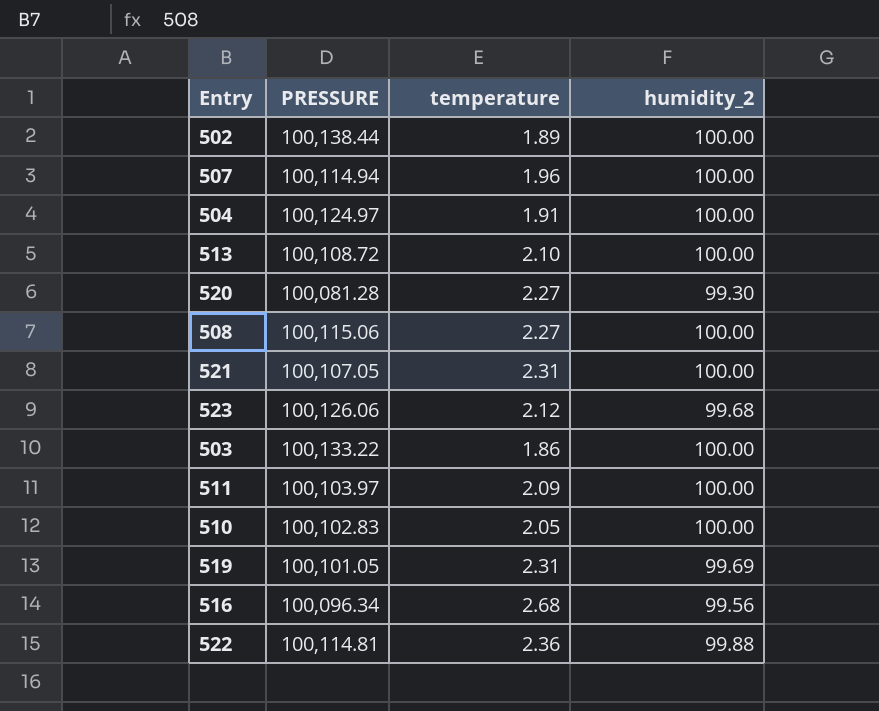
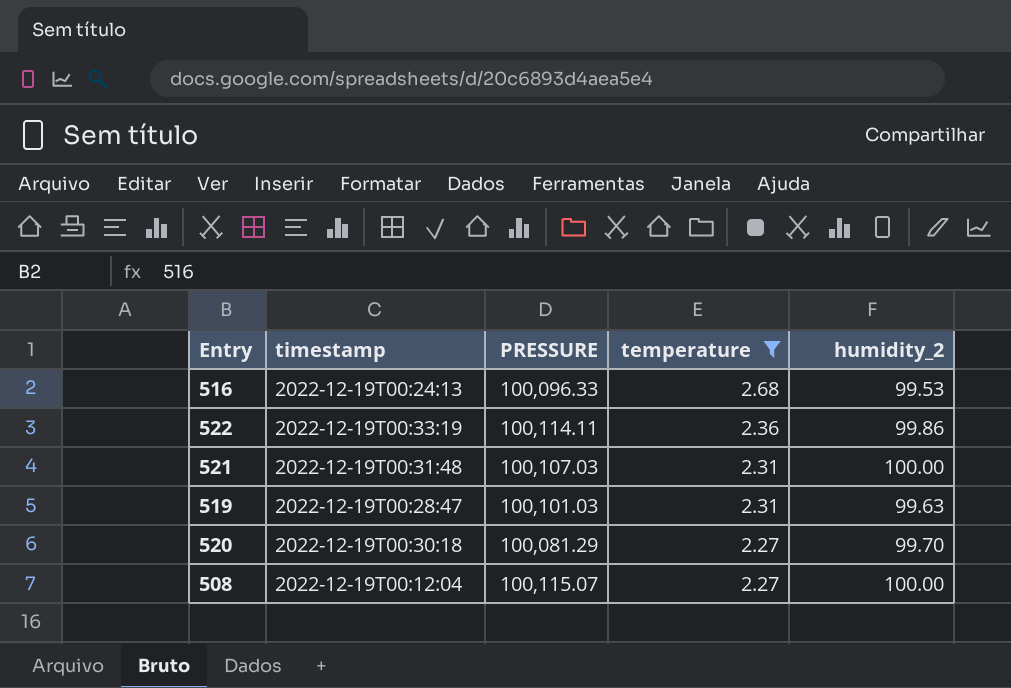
filter: none -> temperature >= 2.27
row order: none -> temperature descending
column timestamp | position: none -> 2
516 | PRESSURE: 100,096.34 -> 100,096.33
516 | humidity_2: 99.56 -> 99.53
522 | PRESSURE: 100,114.81 -> 100,114.11
522 | humidity_2: 99.88 -> 99.86
521 | PRESSURE: 100,107.05 -> 100,107.03
519 | PRESSURE: 100,101.05 -> 100,101.03
519 | humidity_2: 99.69 -> 99.63
520 | PRESSURE: 100,081.28 -> 100,081.29
520 | humidity_2: 99.30 -> 99.70
508 | PRESSURE: 100,115.06 -> 100,115.07

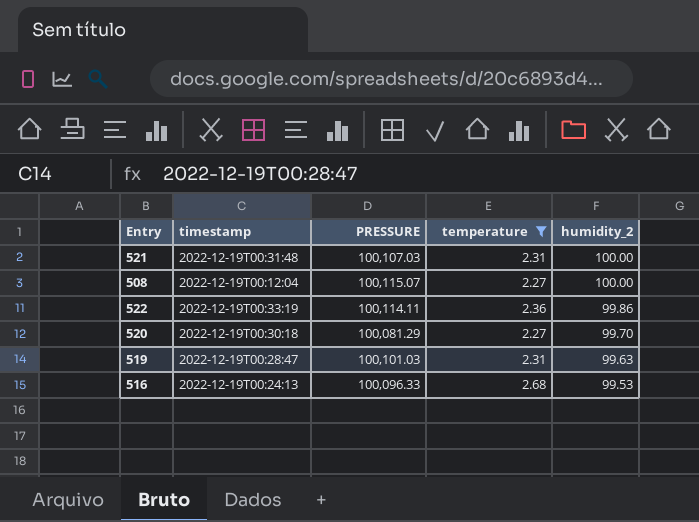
row order: temperature descending -> humidity_2 descending

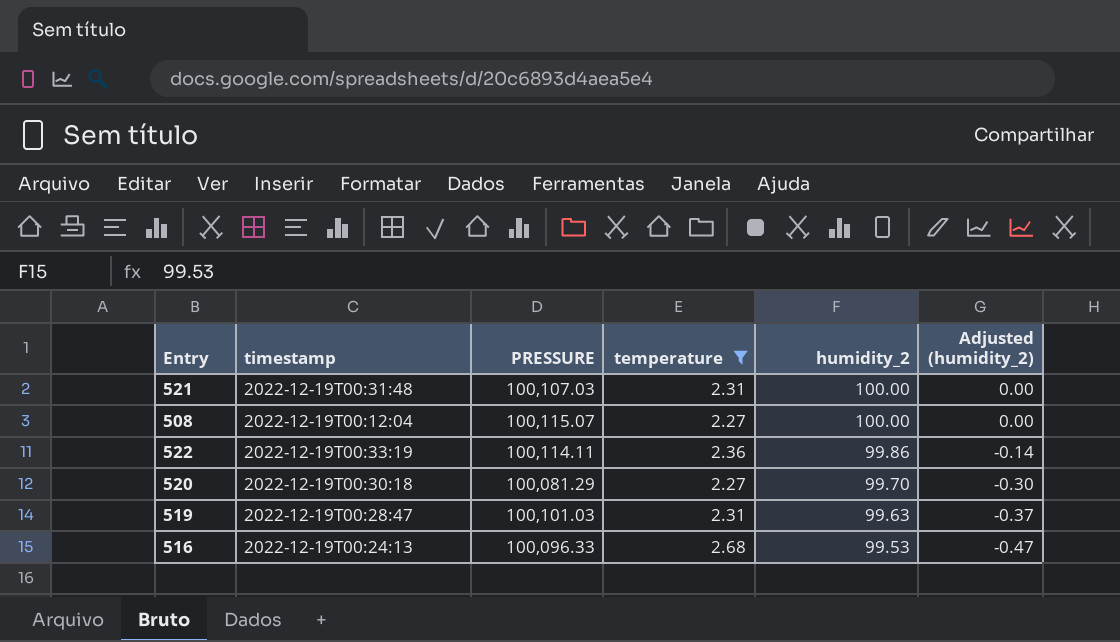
column Adjusted (humidity_2) | formula: none -> [humidity_2] - 100

